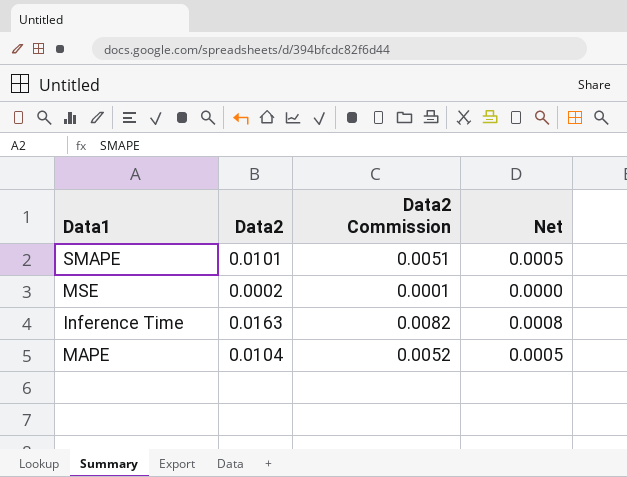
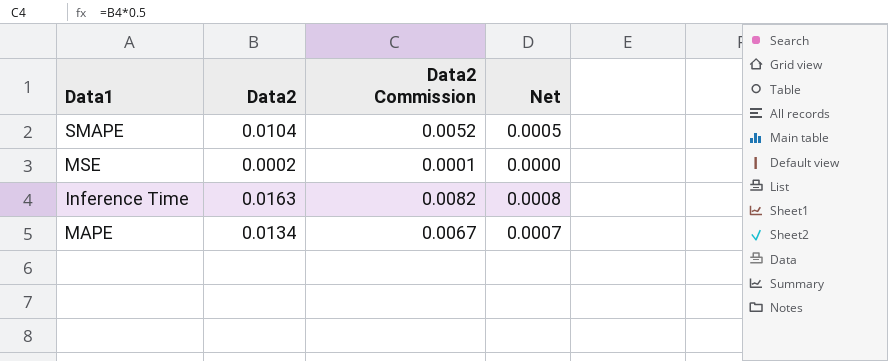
SMAPE | Data2: 0.0101 -> 0.0104
SMAPE | Data2 Commission: 0.0051 -> 0.0052
MAPE | Data2: 0.0104 -> 0.0134
MAPE | Data2 Commission: 0.0052 -> 0.0067
MAPE | Net: 0.0005 -> 0.0007

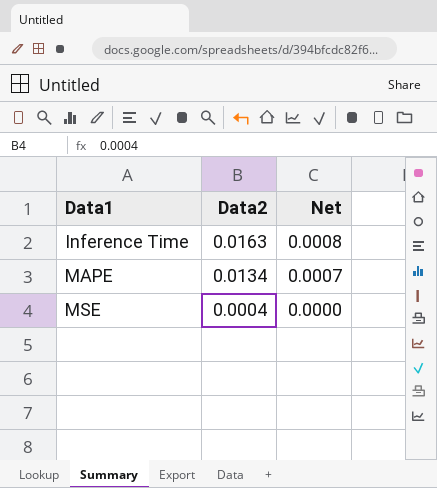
row order: none -> Data1 ascending
column Data2 Commission | formula: [Data2] * 0.5 -> none
row SMAPE: 0.0104 | 0.0052 | 0.0005 -> none
MSE | Data2: 0.0002 -> 0.0004

